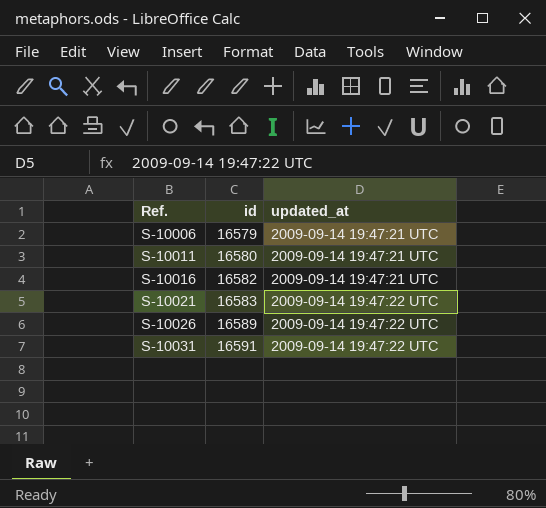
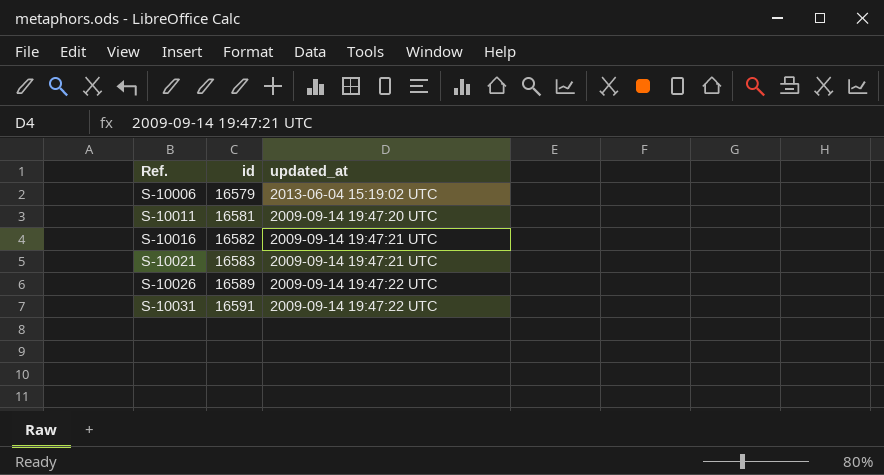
S-10006 | updated_at: 2009-09-14 19:47:21 UTC -> 2013-06-04 15:19:02 UTC
S-10011 | id: 16580 -> 16581
S-10011 | updated_at: 2009-09-14 19:47:21 UTC -> 2009-09-14 19:47:20 UTC
S-10021 | updated_at: 2009-09-14 19:47:22 UTC -> 2009-09-14 19:47:21 UTC

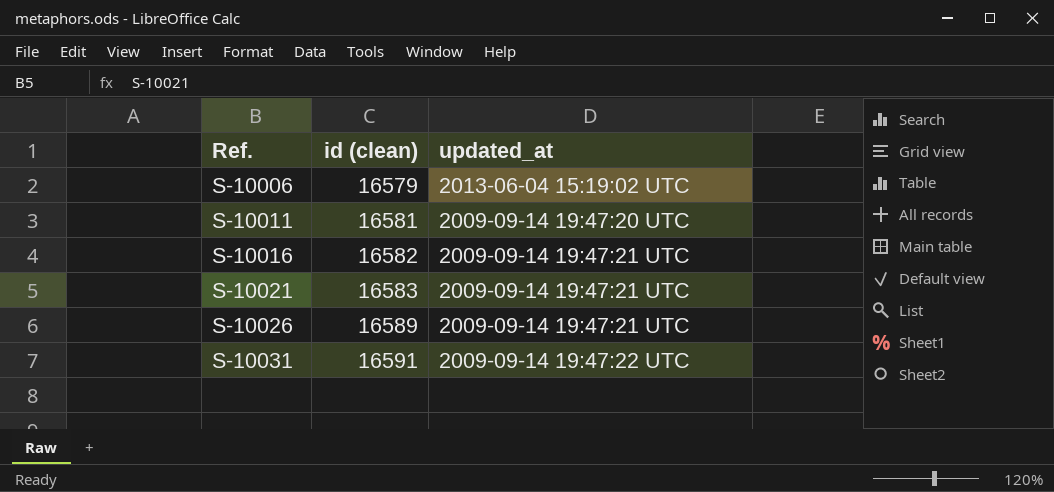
column name: id -> id (clean)
S-10026 | updated_at: 2009-09-14 19:47:22 UTC -> 2009-09-14 19:47:21 UTC

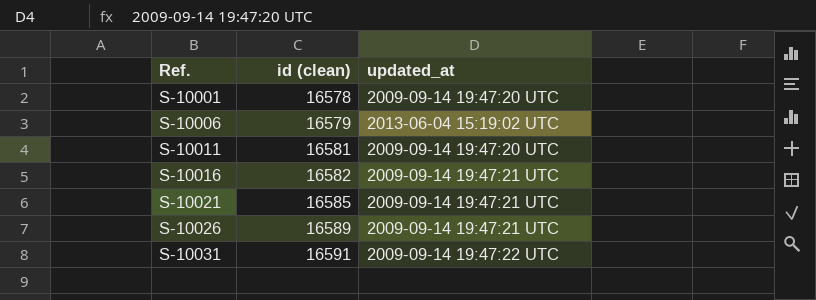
row S-10001: none -> 16578 | 2009-09-14 19:47:20 UTC
S-10021 | id (clean): 16583 -> 16585

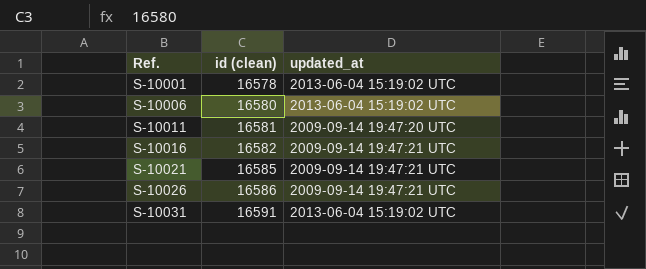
S-10001 | updated_at: 2009-09-14 19:47:20 UTC -> 2013-06-04 15:19:02 UTC
S-10006 | id (clean): 16579 -> 16580
S-10026 | id (clean): 16589 -> 16586
S-10031 | updated_at: 2009-09-14 19:47:22 UTC -> 2013-06-04 15:19:02 UTC

